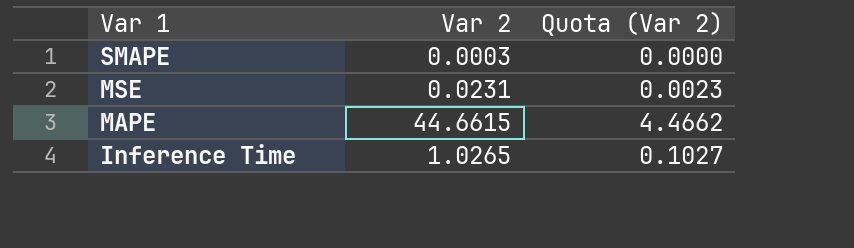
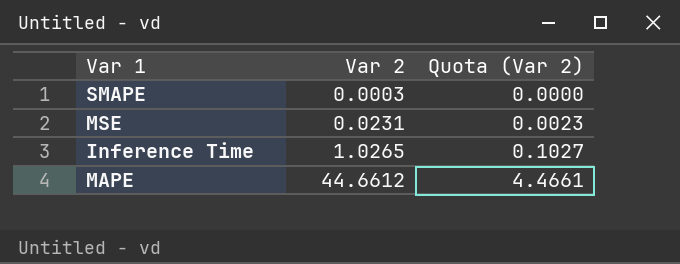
row order: Var 1 descending -> Var 2 ascending
MAPE | Var 2: 44.6615 -> 44.6612
MAPE | Quota (Var 2): 4.4662 -> 4.4661

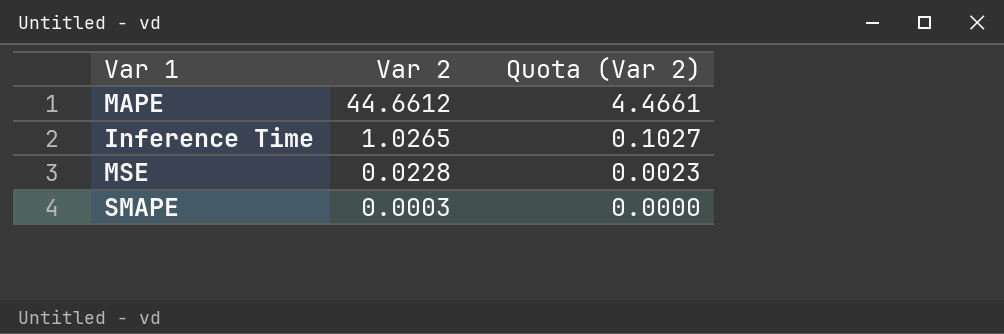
row order: Var 2 ascending -> Var 2 descending
MSE | Var 2: 0.0231 -> 0.0228

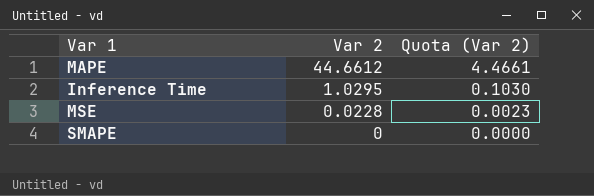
Inference Time | Var 2: 1.0265 -> 1.0295
Inference Time | Quota (Var 2): 0.1027 -> 0.1030
SMAPE | Var 2: 0.0003 -> 0

